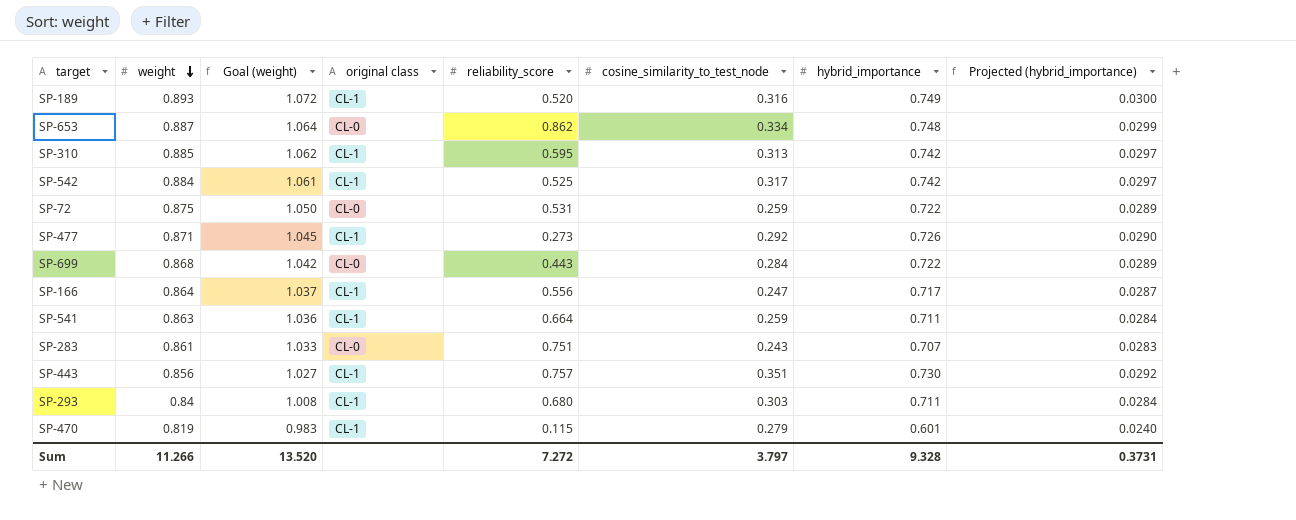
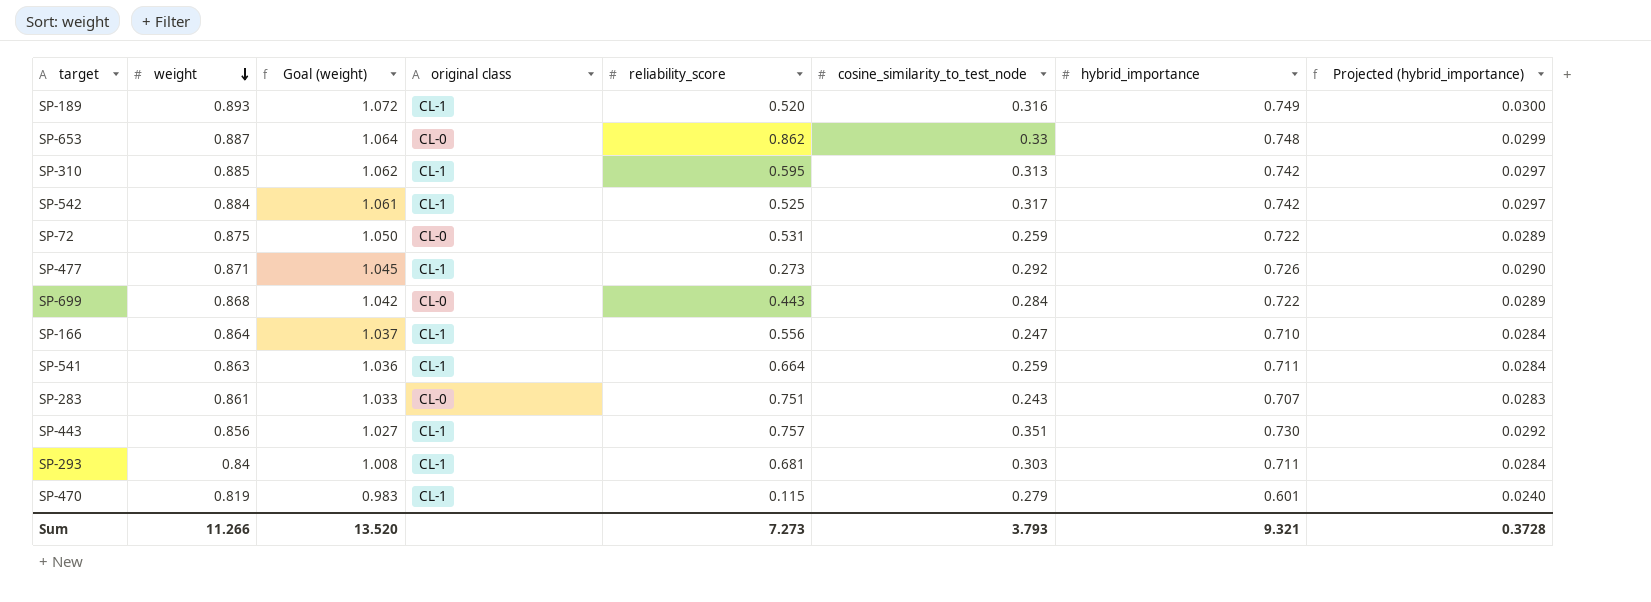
SP-653 | cosine_similarity_to_test_node: 0.334 -> 0.33
SP-166 | hybrid_importance: 0.717 -> 0.710
SP-166 | Projected (hybrid_importance): 0.0287 -> 0.0284
SP-293 | reliability_score: 0.680 -> 0.681
Sum | reliability_score: 7.272 -> 7.273
Sum | cosine_similarity_to_test_node: 3.797 -> 3.793
Sum | hybrid_importance: 9.328 -> 9.321
Sum | Projected (hybrid_importance): 0.3731 -> 0.3728

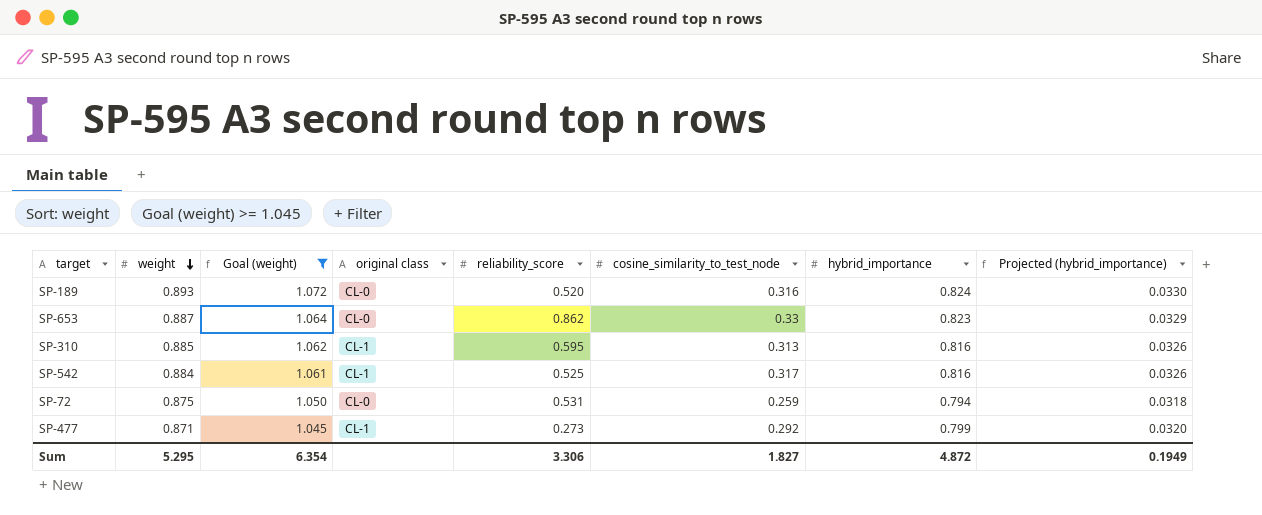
filter: none -> Goal (weight) >= 1.045
SP-189 | original class: CL-1 -> CL-0
SP-189 | hybrid_importance: 0.749 -> 0.824
SP-189 | Projected (hybrid_importance): 0.0300 -> 0.0330
SP-653 | hybrid_importance: 0.748 -> 0.823
SP-653 | Projected (hybrid_importance): 0.0299 -> 0.0329
SP-310 | hybrid_importance: 0.742 -> 0.816
SP-310 | Projected (hybrid_importance): 0.0297 -> 0.0326
SP-542 | hybrid_importance: 0.742 -> 0.816
SP-542 | Projected (hybrid_importance): 0.0297 -> 0.0326
SP-72 | hybrid_importance: 0.722 -> 0.794
SP-72 | Projected (hybrid_importance): 0.0289 -> 0.0318
SP-477 | hybrid_importance: 0.726 -> 0.799
SP-477 | Projected (hybrid_importance): 0.0290 -> 0.0320
Sum | weight: 11.266 -> 5.295
Sum | Goal (weight): 13.520 -> 6.354
Sum | reliability_score: 7.273 -> 3.306
Sum | cosine_similarity_to_test_node: 3.793 -> 1.827
Sum | hybrid_importance: 9.321 -> 4.872
Sum | Projected (hybrid_importance): 0.3728 -> 0.1949

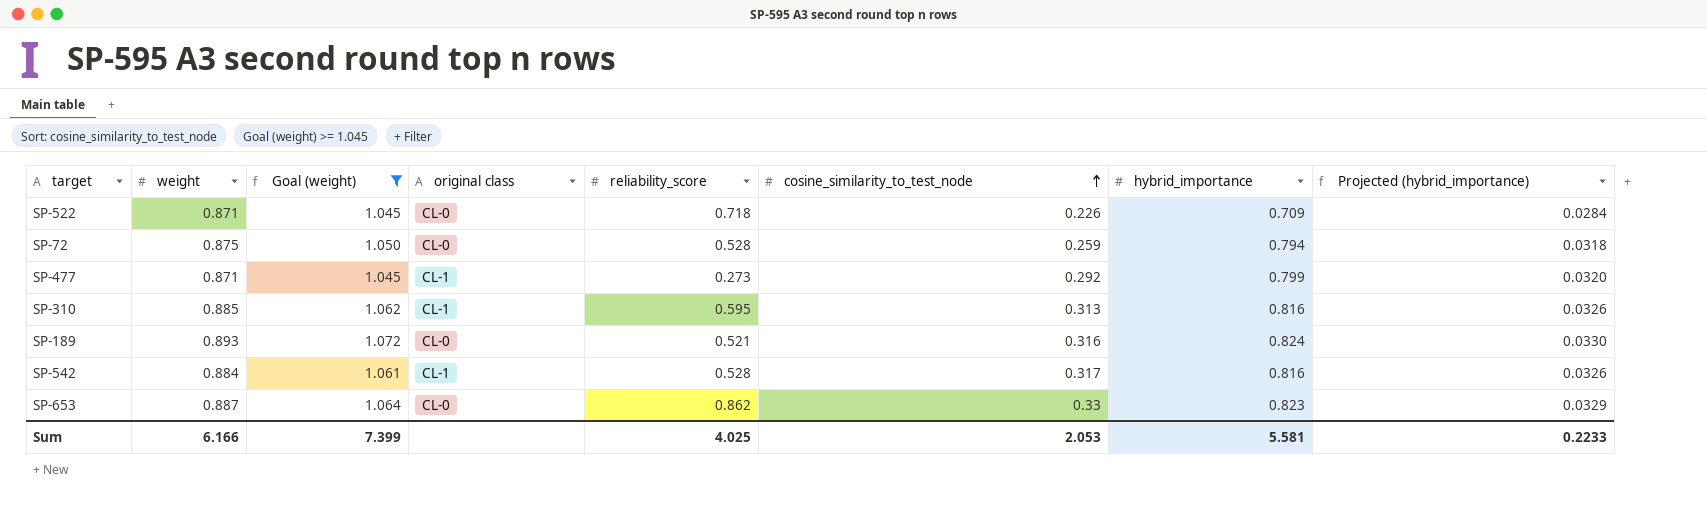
row order: weight descending -> cosine_similarity_to_test_node ascending
row SP-522: none -> 0.871 | 1.045 | CL-0 | 0.718 | 0.226 | 0.709 | 0.0284
SP-72 | reliability_score: 0.531 -> 0.528
SP-189 | reliability_score: 0.520 -> 0.521
SP-542 | reliability_score: 0.525 -> 0.528
Sum | weight: 5.295 -> 6.166
Sum | Goal (weight): 6.354 -> 7.399
Sum | reliability_score: 3.306 -> 4.025
Sum | cosine_similarity_to_test_node: 1.827 -> 2.053
Sum | hybrid_importance: 4.872 -> 5.581
Sum | Projected (hybrid_importance): 0.1949 -> 0.2233

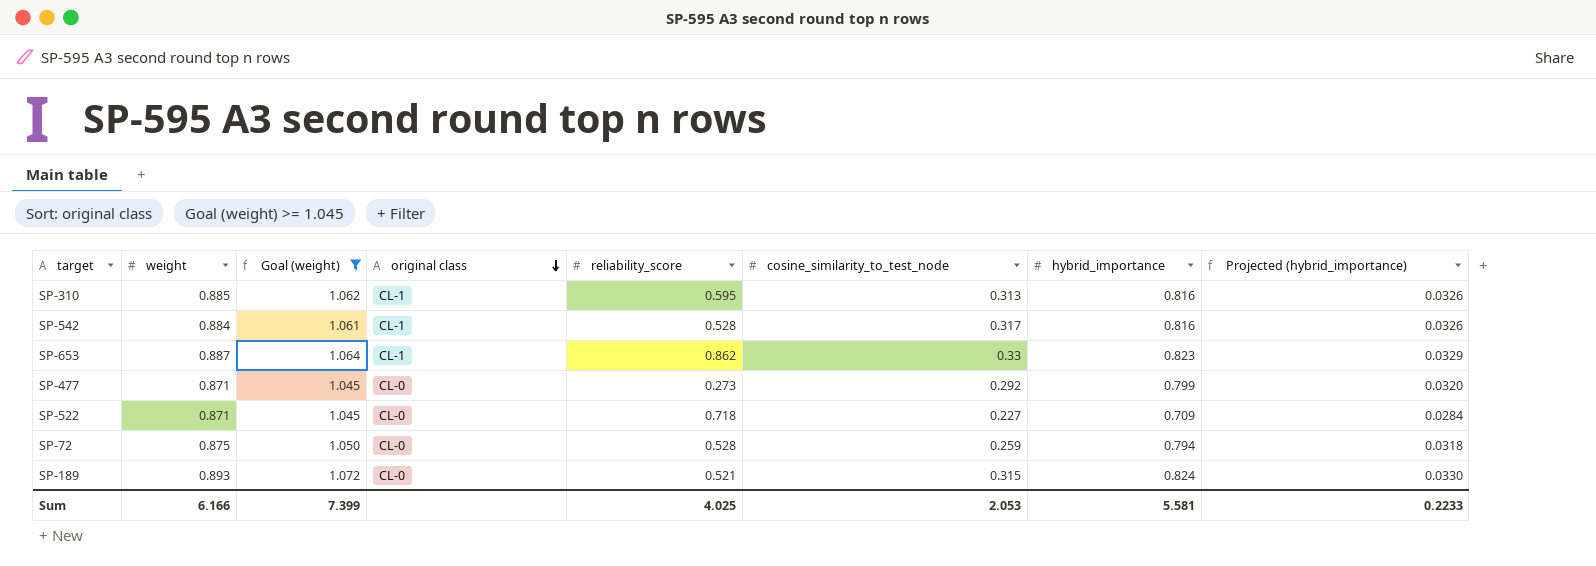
row order: cosine_similarity_to_test_node ascending -> original class descending
SP-653 | original class: CL-0 -> CL-1
SP-477 | original class: CL-1 -> CL-0
SP-522 | cosine_similarity_to_test_node: 0.226 -> 0.227
SP-189 | cosine_similarity_to_test_node: 0.316 -> 0.315

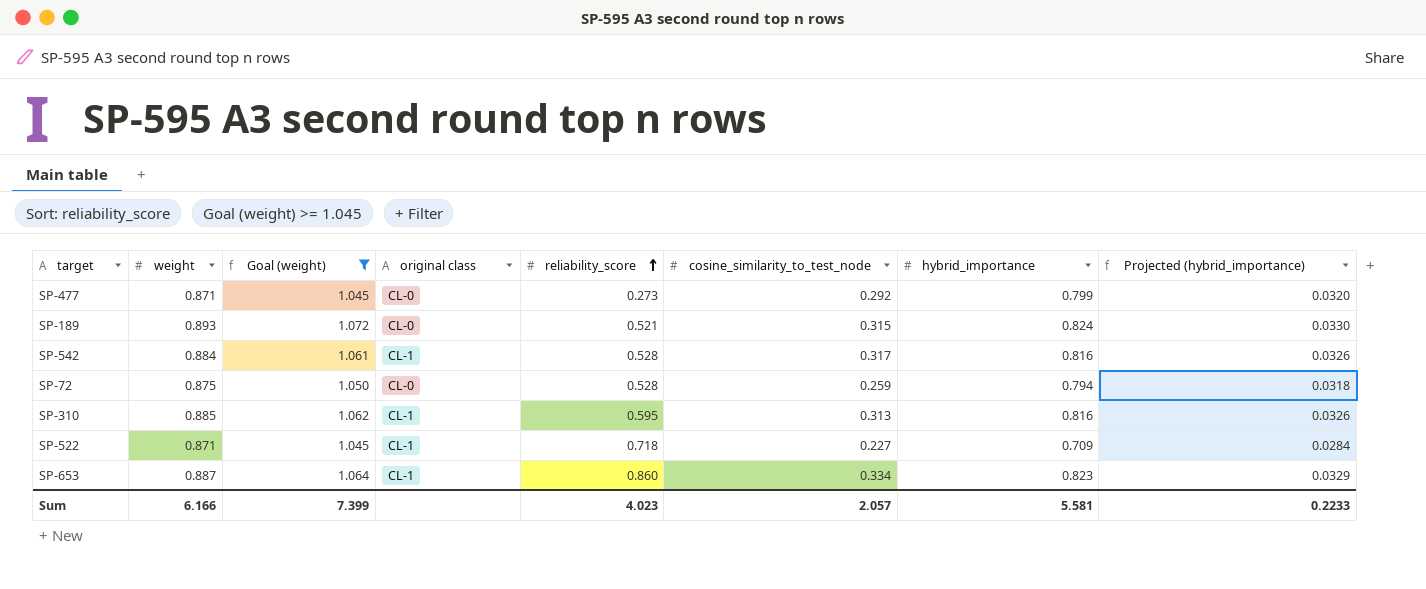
row order: original class descending -> reliability_score ascending
SP-522 | original class: CL-0 -> CL-1
SP-653 | reliability_score: 0.862 -> 0.860
SP-653 | cosine_similarity_to_test_node: 0.33 -> 0.334
Sum | reliability_score: 4.025 -> 4.023
Sum | cosine_similarity_to_test_node: 2.053 -> 2.057

